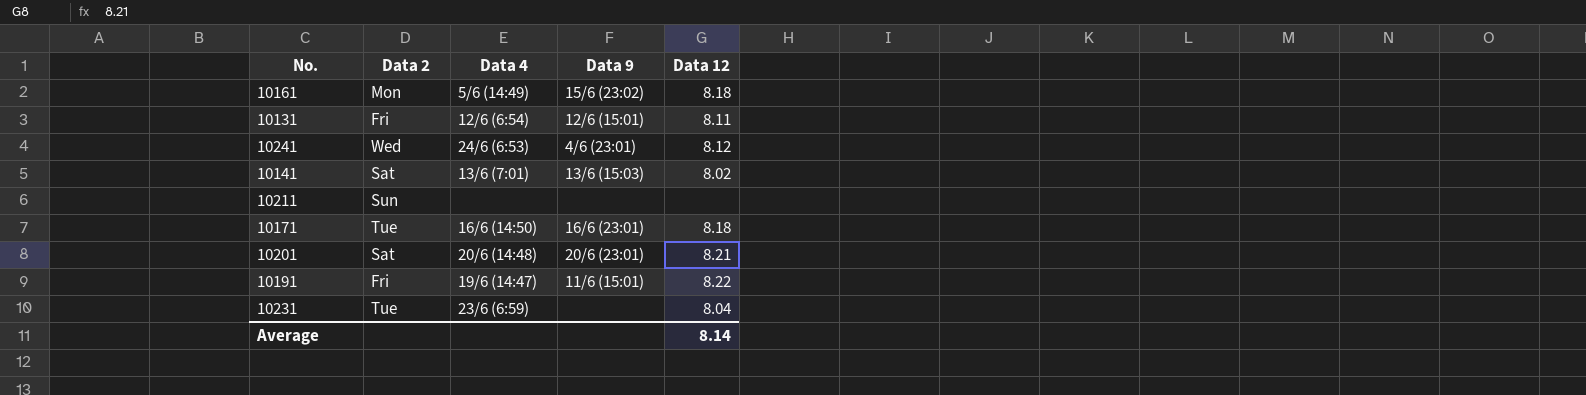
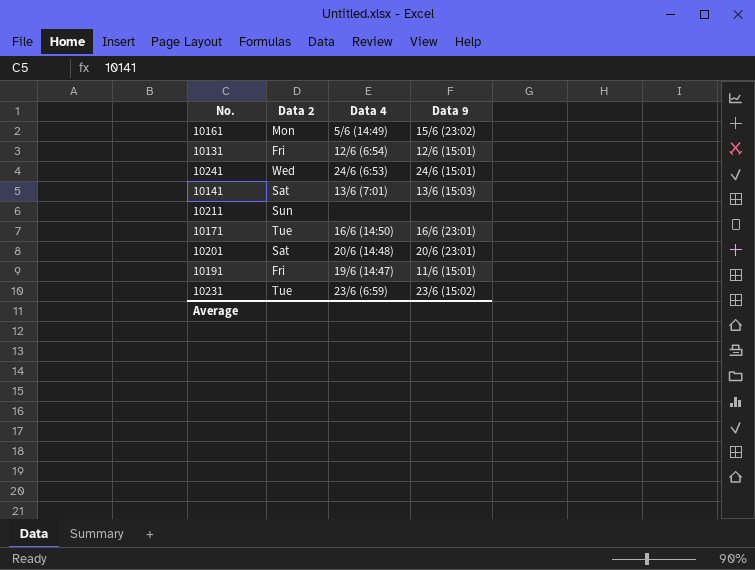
column Data 12 | position: 5 -> none
10241 | Data 9: 4/6 (23:01) -> 24/6 (15:01)
10231 | Data 9: none -> 23/6 (15:02)

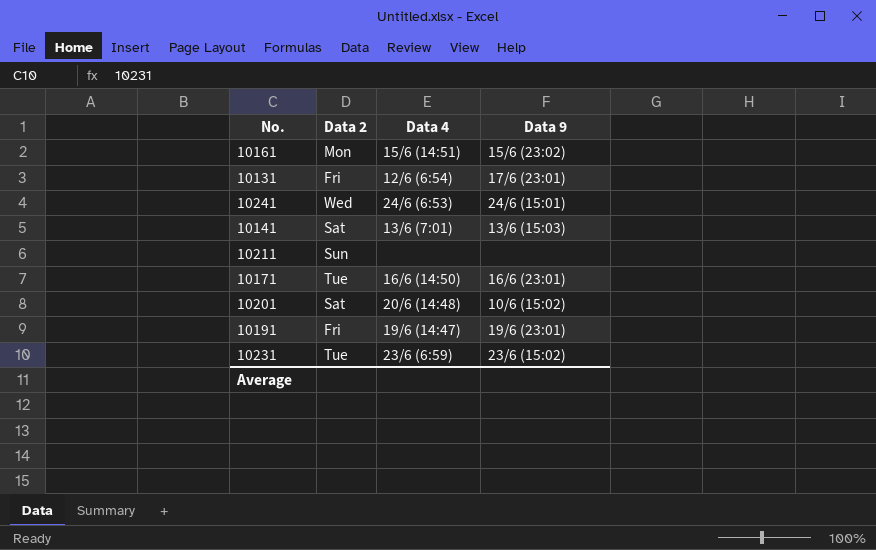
10161 | Data 4: 5/6 (14:49) -> 15/6 (14:51)
10131 | Data 9: 12/6 (15:01) -> 17/6 (23:01)
10201 | Data 9: 20/6 (23:01) -> 10/6 (15:02)
10191 | Data 9: 11/6 (15:01) -> 19/6 (23:01)

